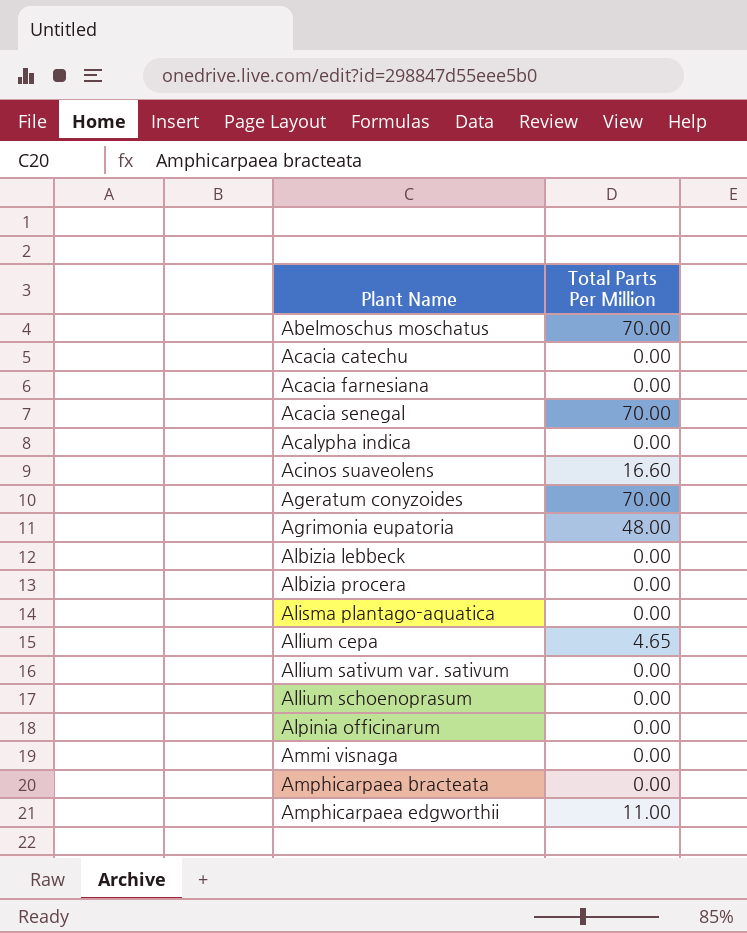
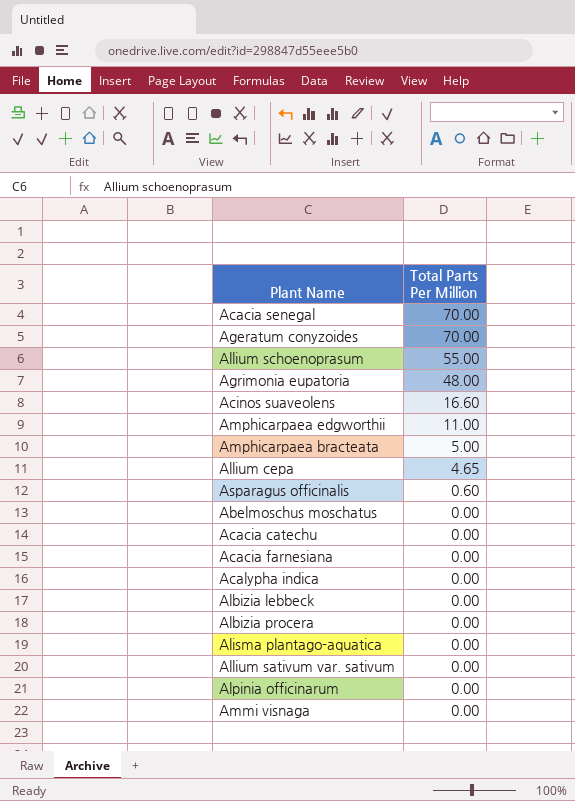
row order: Plant Name ascending -> Total Parts Per Million descending
Allium schoenoprasum | Total Parts Per Million: 0.00 -> 55.00
Amphicarpaea bracteata | Total Parts Per Million: 0.00 -> 5.00
row Asparagus officinalis: none -> 0.60
Abelmoschus moschatus | Total Parts Per Million: 70.00 -> 0.00

